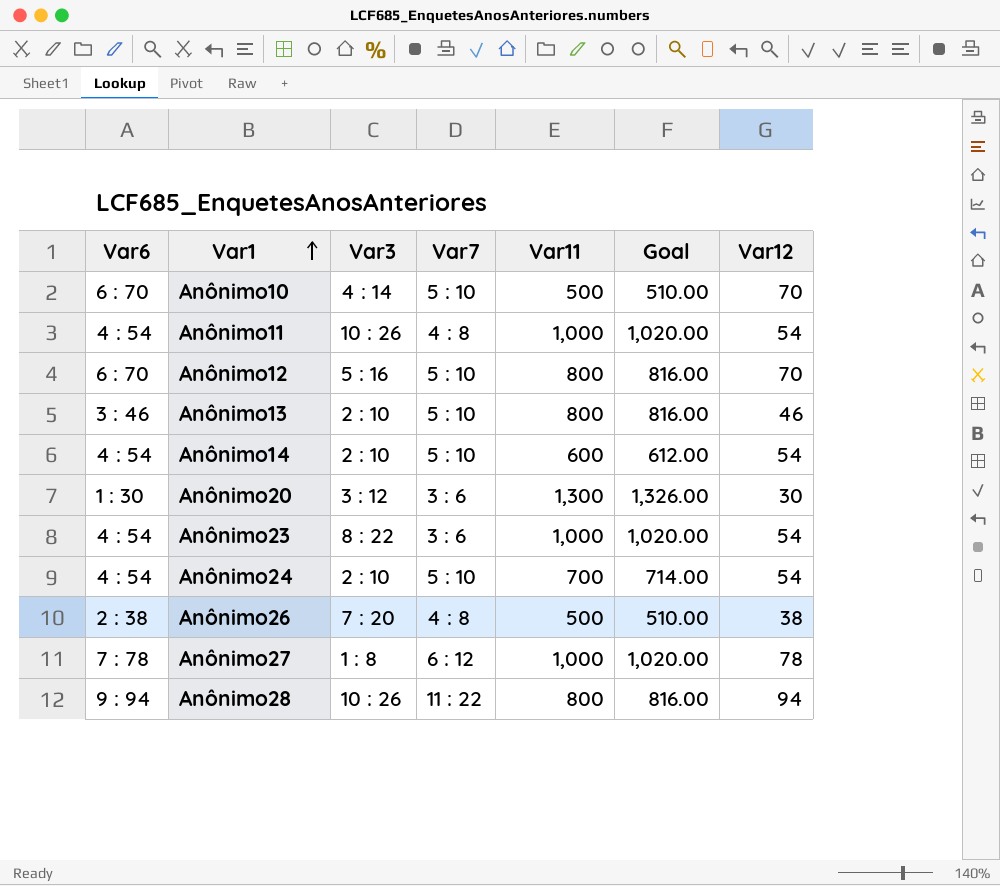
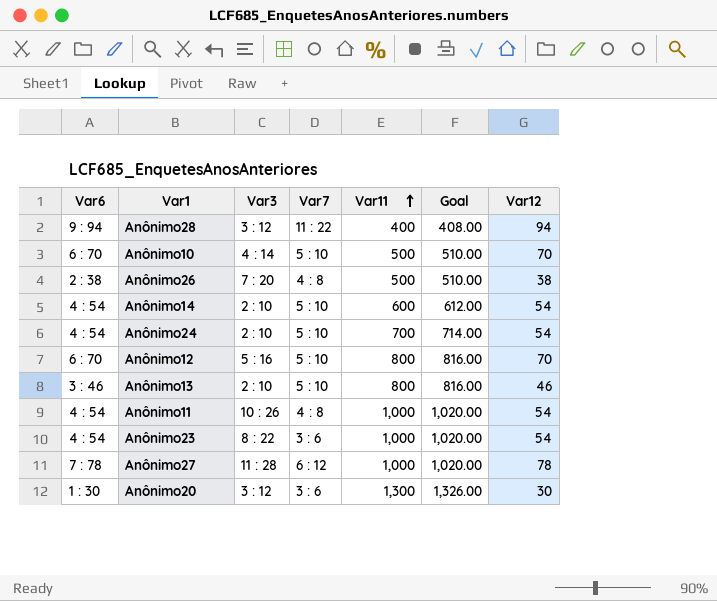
row order: Var1 ascending -> Var11 ascending
Anônimo28 | Var3: 10 : 26 -> 3 : 12
Anônimo28 | Var11: 800 -> 400
Anônimo28 | Goal: 816.00 -> 408.00
Anônimo27 | Var3: 1 : 8 -> 11 : 28

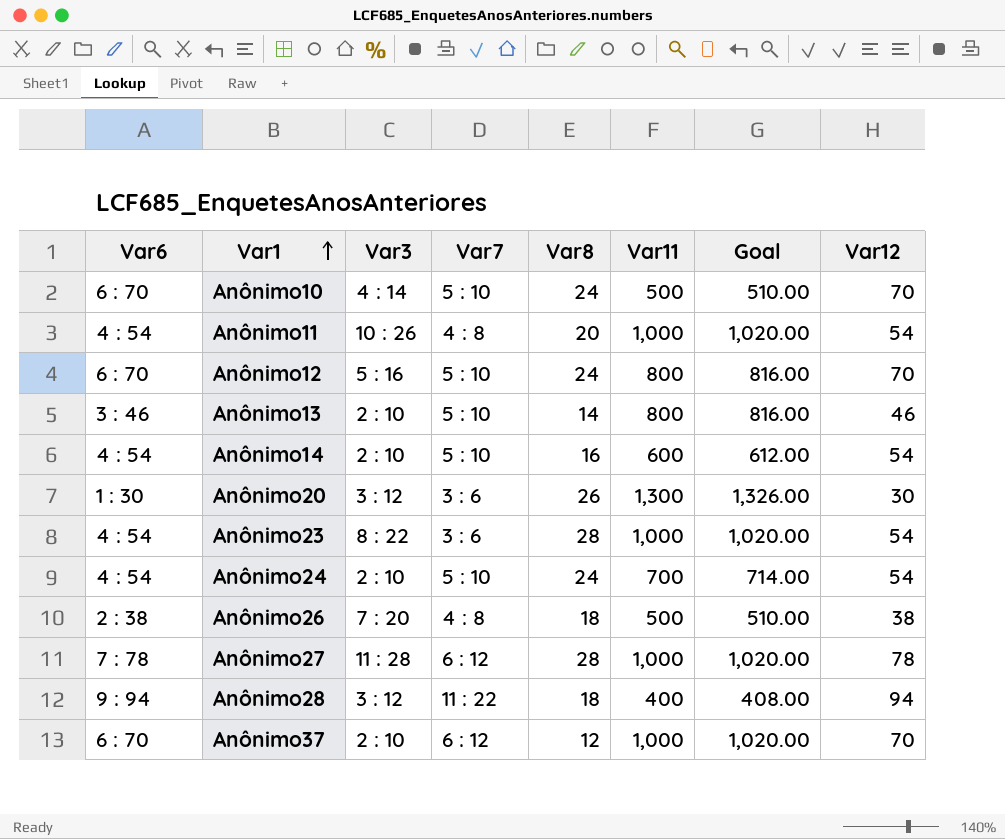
row order: Var11 ascending -> Var1 ascending
column Var8 | position: none -> 5
row Anônimo37: none -> 6 : 70 | 2 : 10 | 6 : 12 | 12 | 1,000 | 1,020.00 | 70

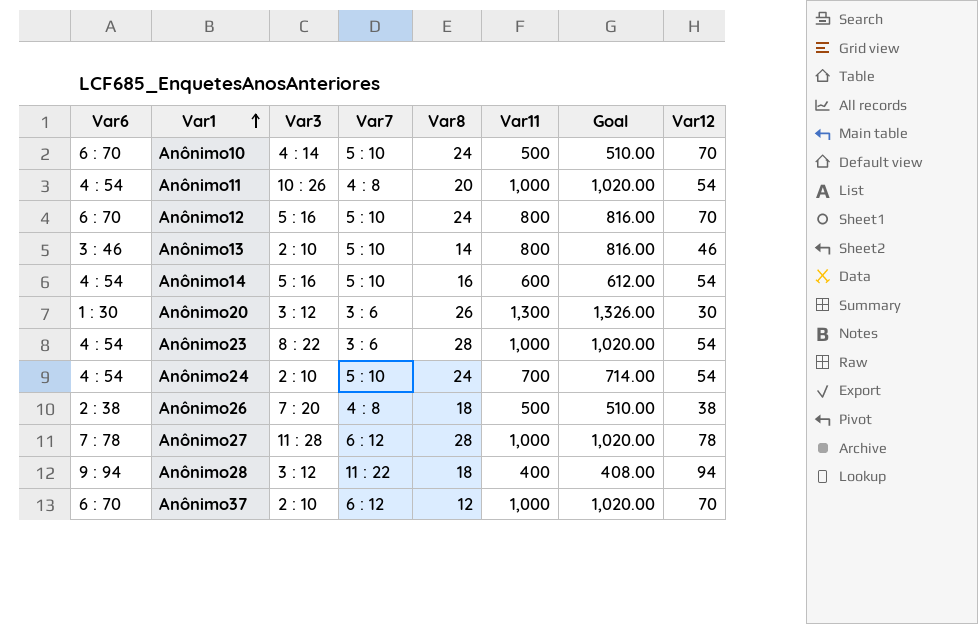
Anônimo14 | Var3: 2 : 10 -> 5 : 16

